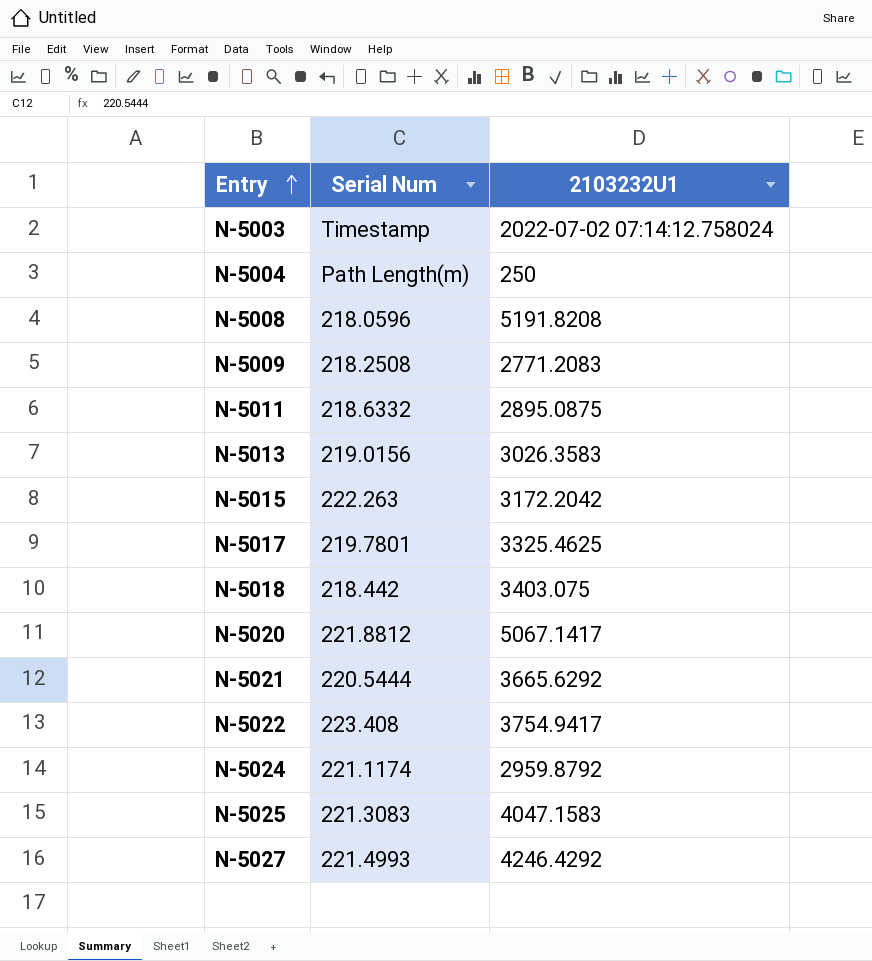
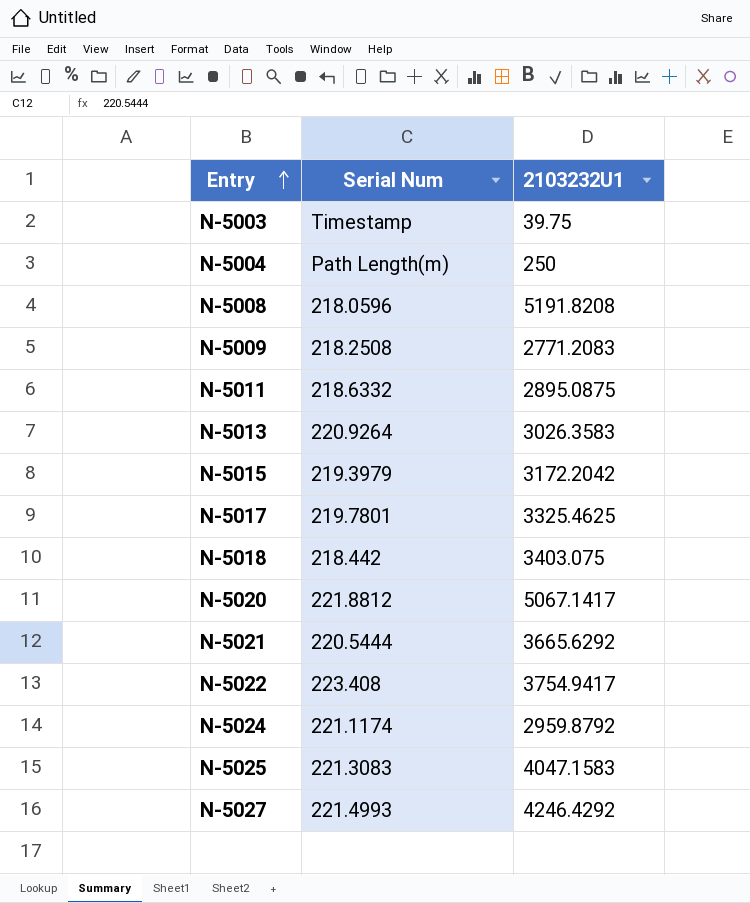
N-5003 | 2103232U1: 2022-07-02 07:14:12.758024 -> 39.75
N-5013 | Serial Num: 219.0156 -> 220.9264
N-5015 | Serial Num: 222.263 -> 219.3979

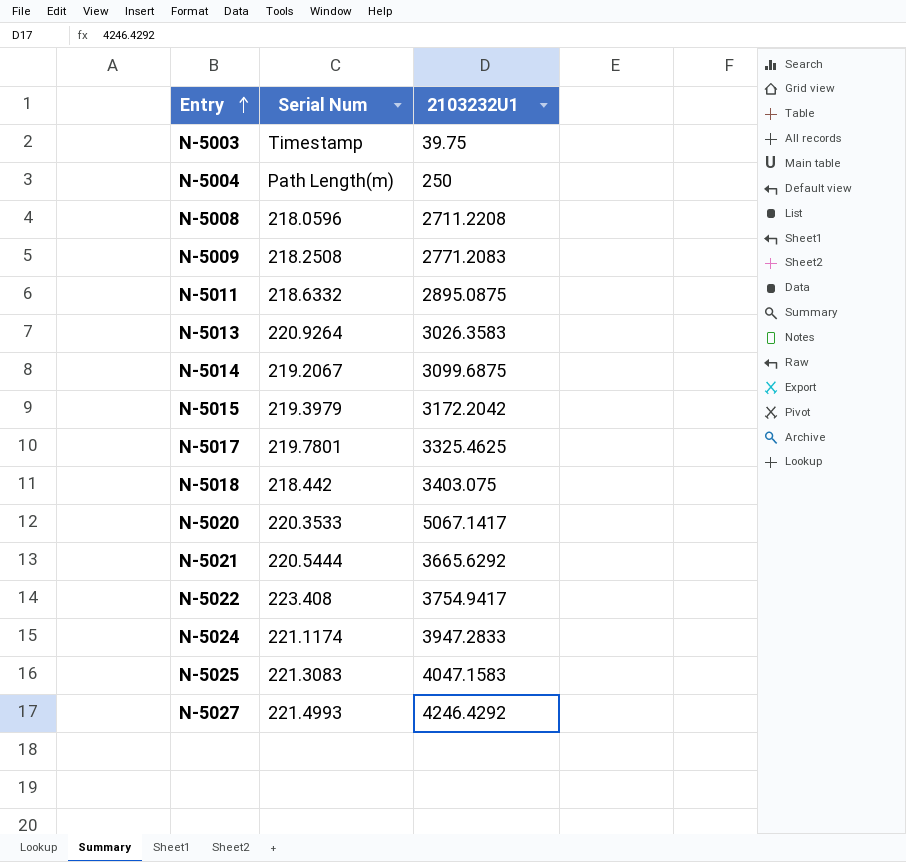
N-5008 | 2103232U1: 5191.8208 -> 2711.2208
row N-5014: none -> 219.2067 | 3099.6875
N-5020 | Serial Num: 221.8812 -> 220.3533
N-5024 | 2103232U1: 2959.8792 -> 3947.2833

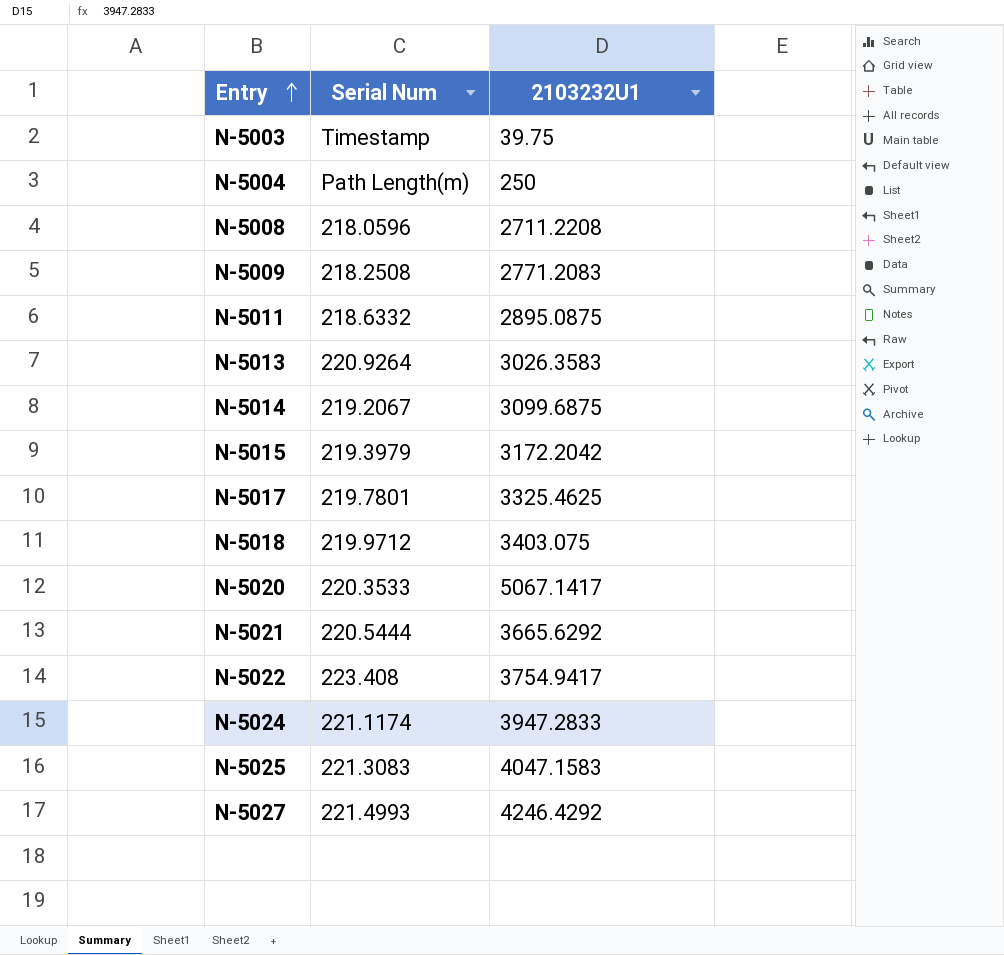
N-5018 | Serial Num: 218.442 -> 219.9712

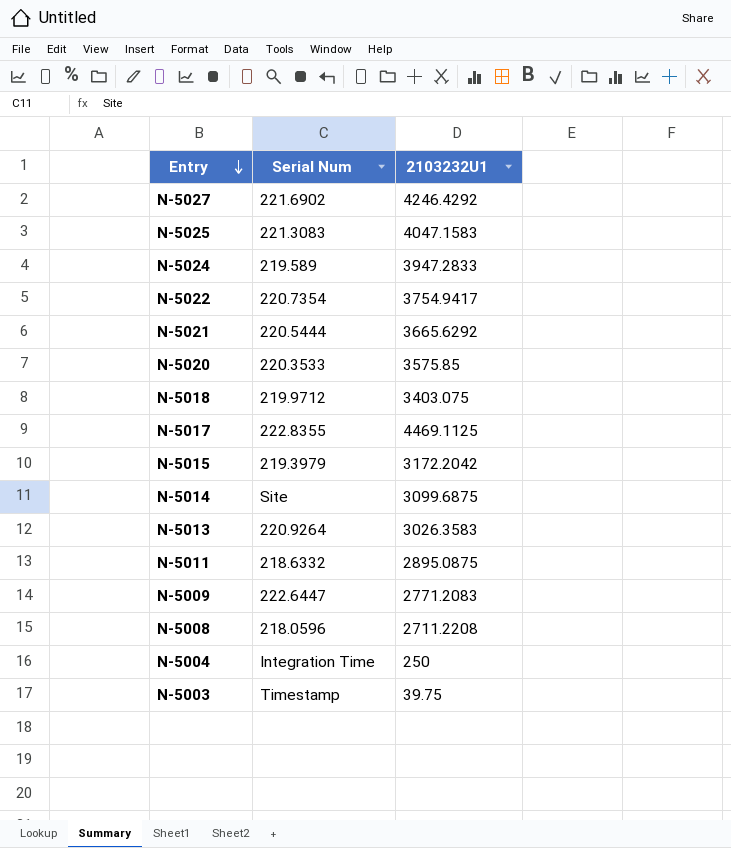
row order: Entry ascending -> Entry descending
N-5027 | Serial Num: 221.4993 -> 221.6902
N-5024 | Serial Num: 221.1174 -> 219.589
N-5022 | Serial Num: 223.408 -> 220.7354
N-5020 | 2103232U1: 5067.1417 -> 3575.85
N-5017 | Serial Num: 219.7801 -> 222.8355
N-5017 | 2103232U1: 3325.4625 -> 4469.1125
N-5014 | Serial Num: 219.2067 -> Site
N-5009 | Serial Num: 218.2508 -> 222.6447
N-5004 | Serial Num: Path Length(m) -> Integration Time

